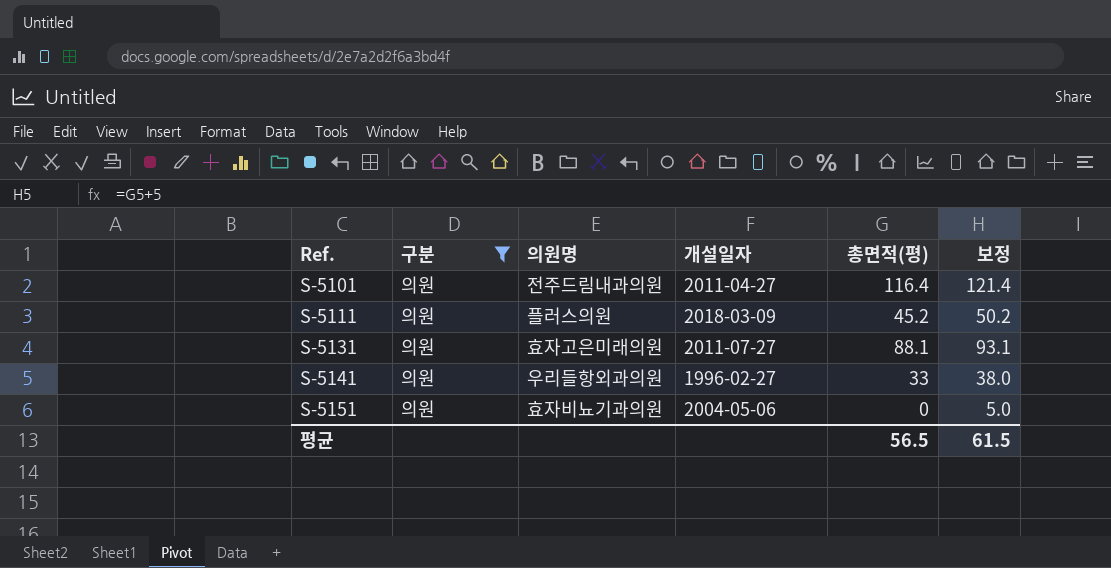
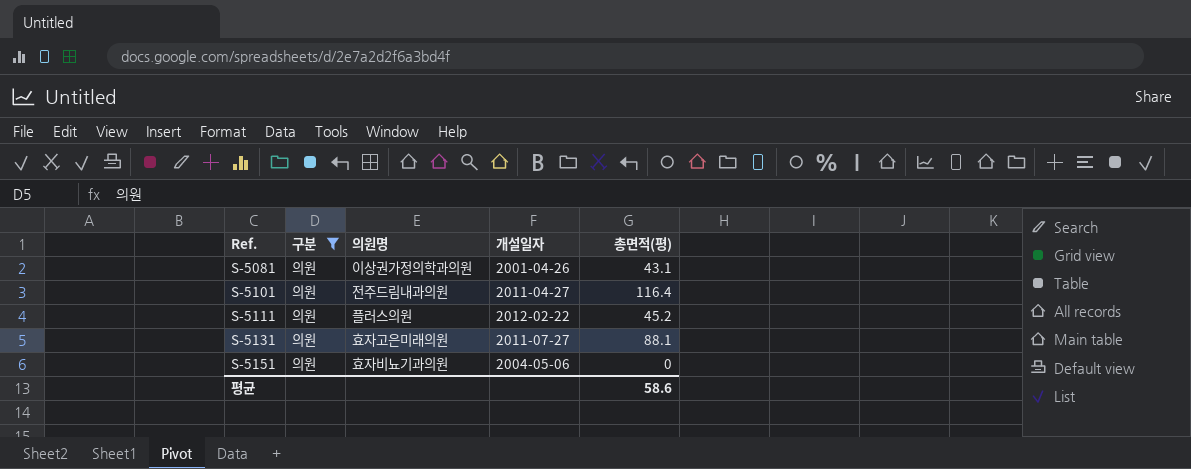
column 보정 | formula: [총면적(평)] + 5 -> none
row S-5141: 의원 | 우리들항외과의원 | 1996-02-27 | 33 | 38.0 -> none
row S-5081: none -> 의원 | 이상권가정의학과의원 | 2001-04-26 | 43.1
S-5111 | 개설일자: 2018-03-09 -> 2012-02-22
평균 | 총면적(평): 56.5 -> 58.6

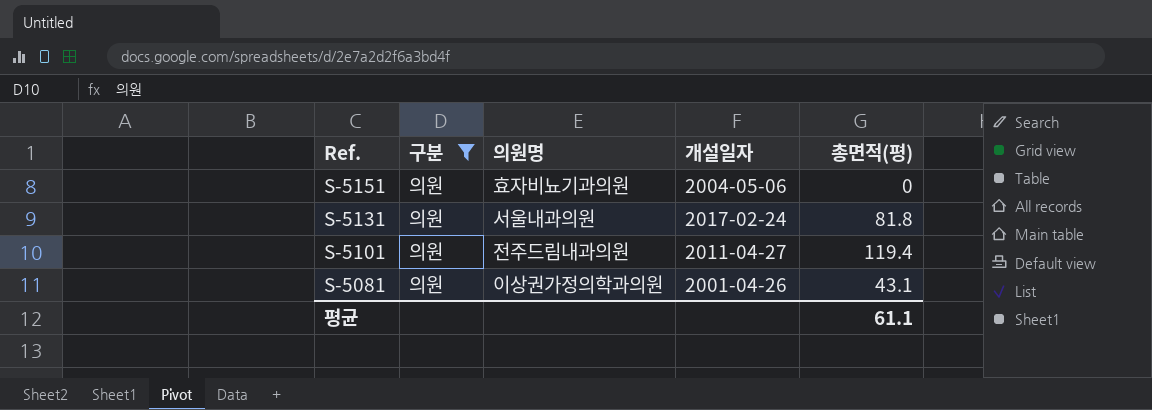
row order: Ref. ascending -> Ref. descending
row S-5111: 의원 | 플러스의원 | 2012-02-22 | 45.2 -> none
S-5131 | 의원명: 효자고은미래의원 -> 서울내과의원
S-5131 | 개설일자: 2011-07-27 -> 2017-02-24
S-5131 | 총면적(평): 88.1 -> 81.8
S-5101 | 총면적(평): 116.4 -> 119.4
평균 | 총면적(평): 58.6 -> 61.1

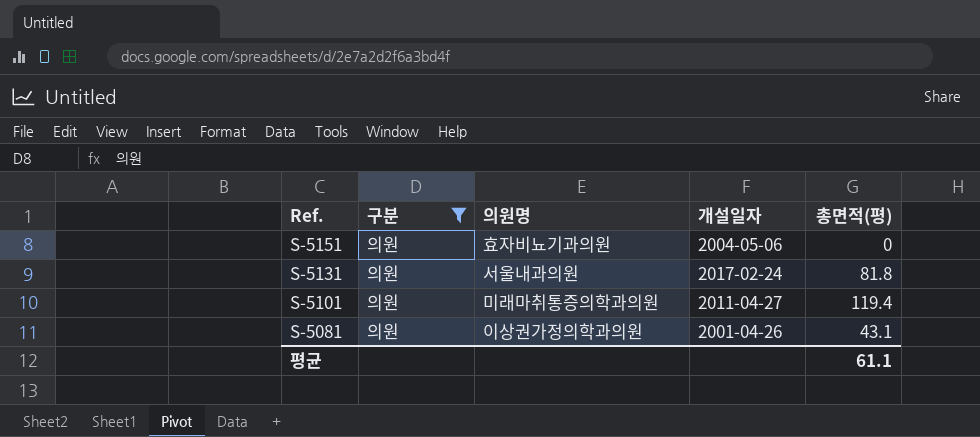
S-5101 | 의원명: 전주드림내과의원 -> 미래마취통증의학과의원

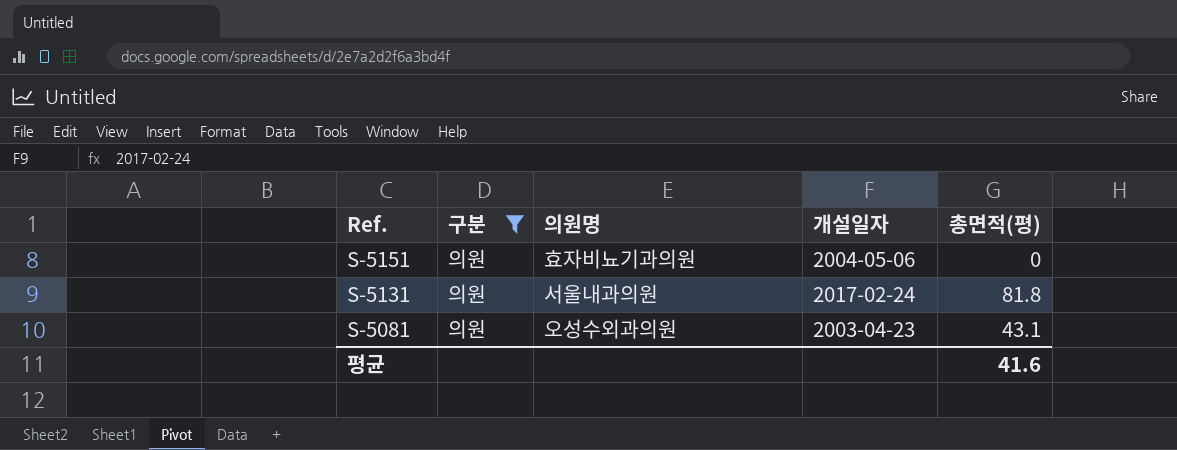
row S-5101: 의원 | 미래마취통증의학과의원 | 2011-04-27 | 119.4 -> none
S-5081 | 의원명: 이상권가정의학과의원 -> 오성수외과의원
S-5081 | 개설일자: 2001-04-26 -> 2003-04-23
평균 | 총면적(평): 61.1 -> 41.6

